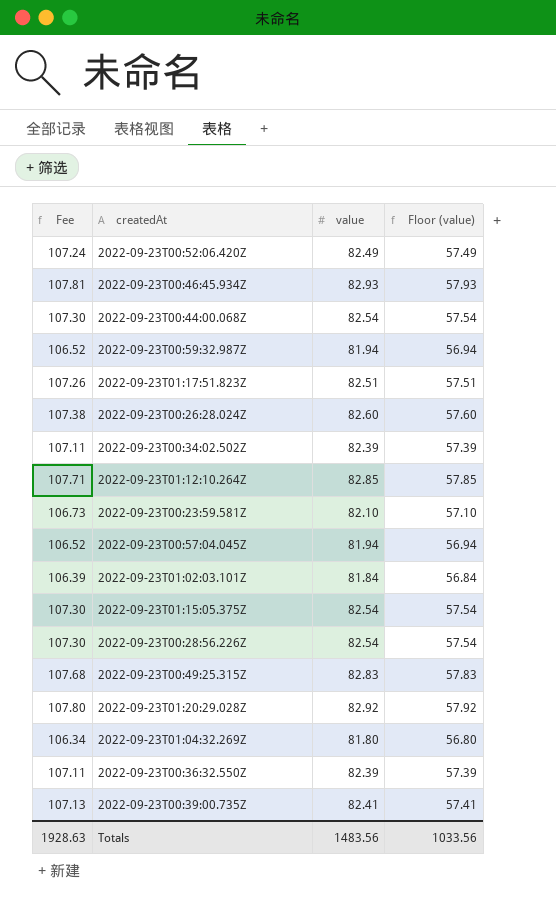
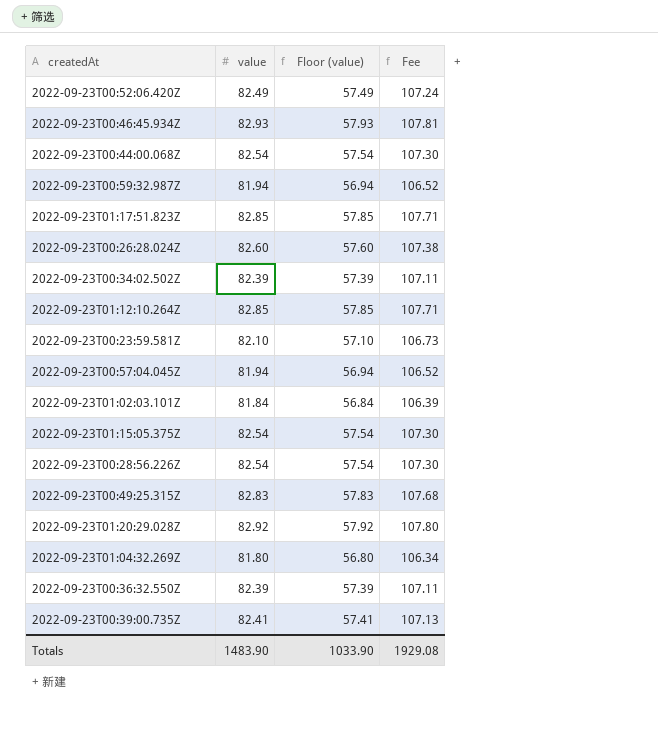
column Fee | position: 1 -> 4
2022-09-23T01:17:51.823Z | value: 82.51 -> 82.85
2022-09-23T01:17:51.823Z | Floor (value): 57.51 -> 57.85
2022-09-23T01:17:51.823Z | Fee: 107.26 -> 107.71
Totals | value: 1483.56 -> 1483.90
Totals | Floor (value): 1033.56 -> 1033.90
Totals | Fee: 1928.63 -> 1929.08

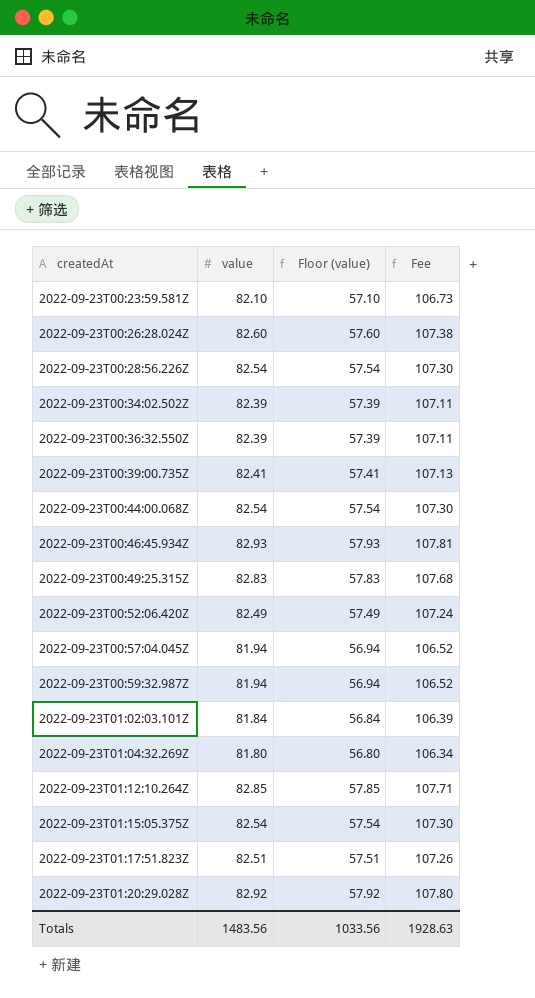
row order: none -> createdAt ascending
2022-09-23T01:17:51.823Z | value: 82.85 -> 82.51
2022-09-23T01:17:51.823Z | Floor (value): 57.85 -> 57.51
2022-09-23T01:17:51.823Z | Fee: 107.71 -> 107.26
Totals | value: 1483.90 -> 1483.56
Totals | Floor (value): 1033.90 -> 1033.56
Totals | Fee: 1929.08 -> 1928.63

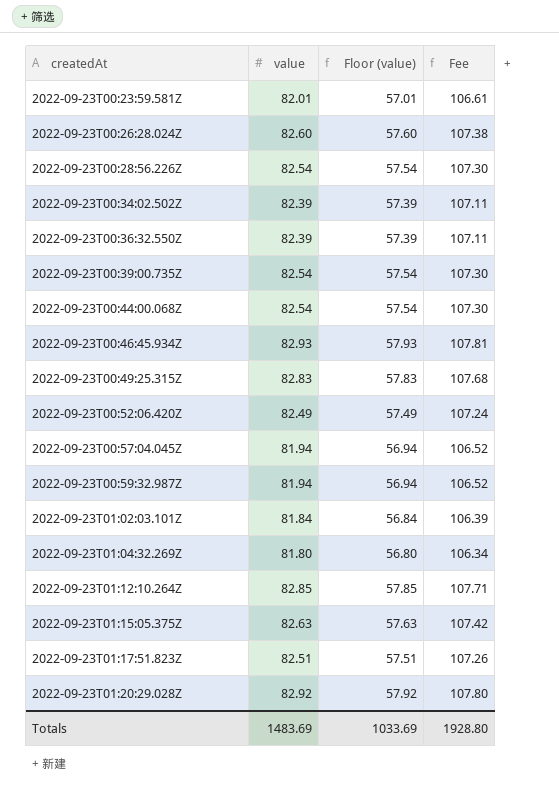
2022-09-23T00:23:59.581Z | value: 82.10 -> 82.01
2022-09-23T00:23:59.581Z | Floor (value): 57.10 -> 57.01
2022-09-23T00:23:59.581Z | Fee: 106.73 -> 106.61
2022-09-23T00:39:00.735Z | value: 82.41 -> 82.54
2022-09-23T00:39:00.735Z | Floor (value): 57.41 -> 57.54
2022-09-23T00:39:00.735Z | Fee: 107.13 -> 107.30
2022-09-23T01:15:05.375Z | value: 82.54 -> 82.63
2022-09-23T01:15:05.375Z | Floor (value): 57.54 -> 57.63
2022-09-23T01:15:05.375Z | Fee: 107.30 -> 107.42
Totals | value: 1483.56 -> 1483.69
Totals | Floor (value): 1033.56 -> 1033.69
Totals | Fee: 1928.63 -> 1928.80

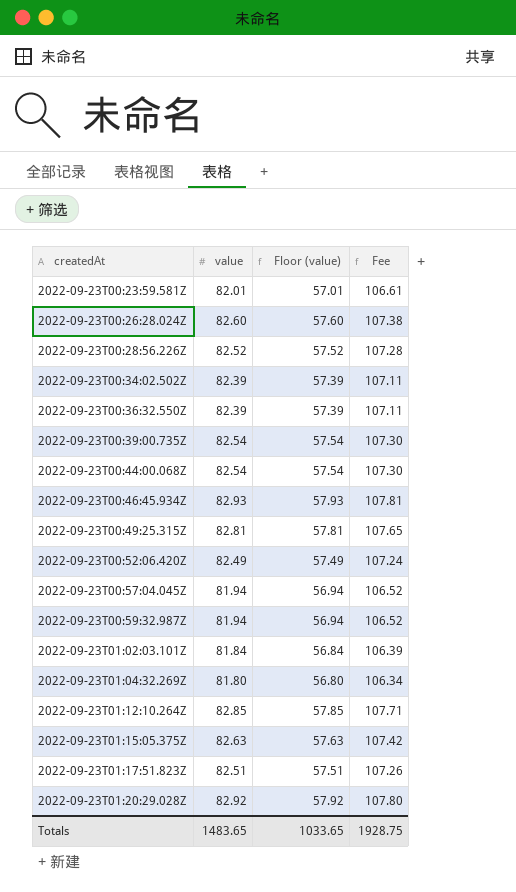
2022-09-23T00:28:56.226Z | value: 82.54 -> 82.52
2022-09-23T00:28:56.226Z | Floor (value): 57.54 -> 57.52
2022-09-23T00:28:56.226Z | Fee: 107.30 -> 107.28
2022-09-23T00:49:25.315Z | value: 82.83 -> 82.81
2022-09-23T00:49:25.315Z | Floor (value): 57.83 -> 57.81
2022-09-23T00:49:25.315Z | Fee: 107.68 -> 107.65
Totals | value: 1483.69 -> 1483.65
Totals | Floor (value): 1033.69 -> 1033.65
Totals | Fee: 1928.80 -> 1928.75

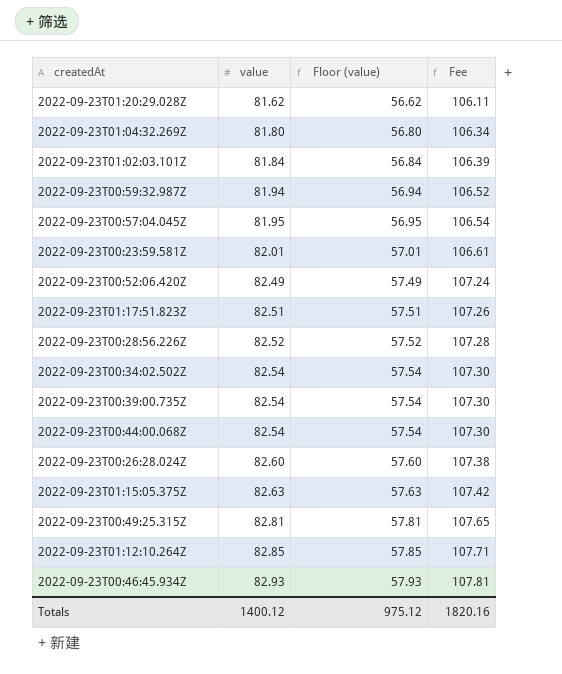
row order: createdAt ascending -> value ascending
row 2022-09-23T00:36:32.550Z: 82.39 | 57.39 | 107.11 -> none
2022-09-23T01:20:29.028Z | value: 82.92 -> 81.62
2022-09-23T01:20:29.028Z | Floor (value): 57.92 -> 56.62
2022-09-23T01:20:29.028Z | Fee: 107.80 -> 106.11
2022-09-23T00:57:04.045Z | value: 81.94 -> 81.95
2022-09-23T00:57:04.045Z | Floor (value): 56.94 -> 56.95
2022-09-23T00:57:04.045Z | Fee: 106.52 -> 106.54
2022-09-23T00:34:02.502Z | value: 82.39 -> 82.54
2022-09-23T00:34:02.502Z | Floor (value): 57.39 -> 57.54
2022-09-23T00:34:02.502Z | Fee: 107.11 -> 107.30
Totals | value: 1483.65 -> 1400.12
Totals | Floor (value): 1033.65 -> 975.12
Totals | Fee: 1928.75 -> 1820.16

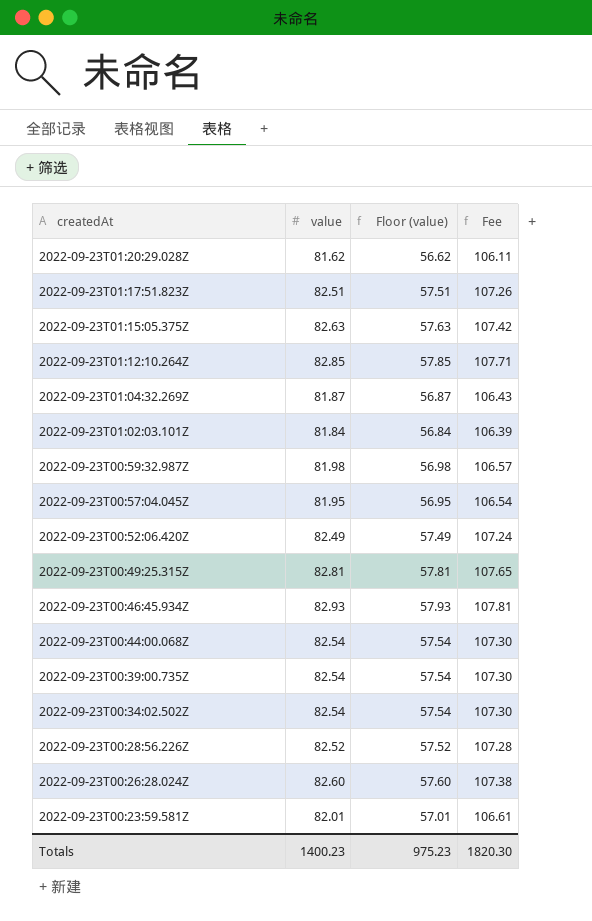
row order: value ascending -> createdAt descending
2022-09-23T01:04:32.269Z | value: 81.80 -> 81.87
2022-09-23T01:04:32.269Z | Floor (value): 56.80 -> 56.87
2022-09-23T01:04:32.269Z | Fee: 106.34 -> 106.43
2022-09-23T00:59:32.987Z | value: 81.94 -> 81.98
2022-09-23T00:59:32.987Z | Floor (value): 56.94 -> 56.98
2022-09-23T00:59:32.987Z | Fee: 106.52 -> 106.57
Totals | value: 1400.12 -> 1400.23
Totals | Floor (value): 975.12 -> 975.23
Totals | Fee: 1820.16 -> 1820.30

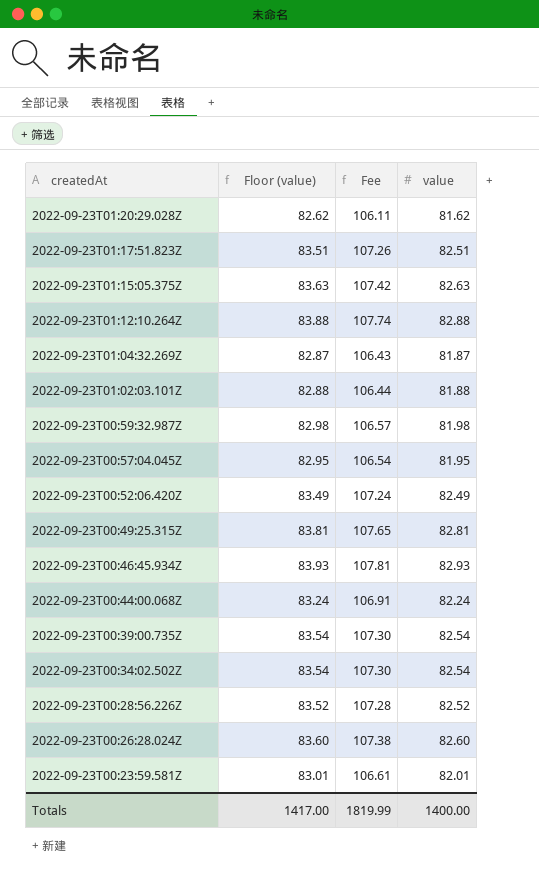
column Floor (value) | formula: [value] - 25 -> [value] + 1
column value | position: 2 -> 4
2022-09-23T01:12:10.264Z | Fee: 107.71 -> 107.74
2022-09-23T01:12:10.264Z | value: 82.85 -> 82.88
2022-09-23T01:02:03.101Z | Fee: 106.39 -> 106.44
2022-09-23T01:02:03.101Z | value: 81.84 -> 81.88
2022-09-23T00:44:00.068Z | Fee: 107.30 -> 106.91
2022-09-23T00:44:00.068Z | value: 82.54 -> 82.24
Totals | Floor (value): 975.23 -> 1417.00
Totals | Fee: 1820.30 -> 1819.99
Totals | value: 1400.23 -> 1400.00

